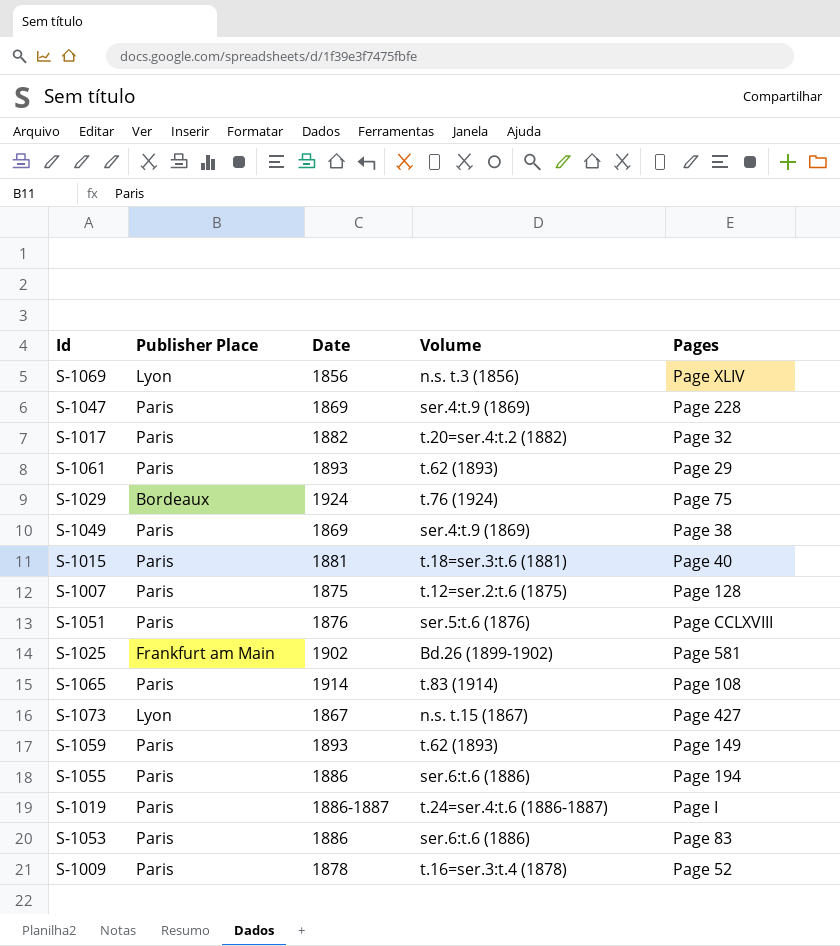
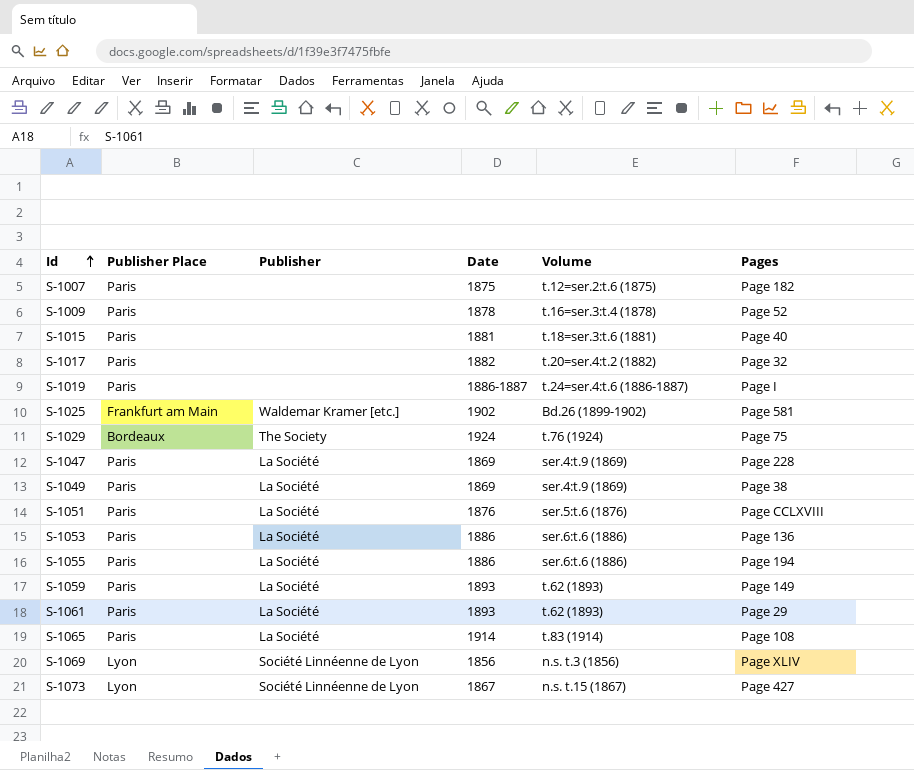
row order: none -> Id ascending
column Publisher | position: none -> 3
S-1007 | Pages: Page 128 -> Page 182
S-1053 | Pages: Page 83 -> Page 136

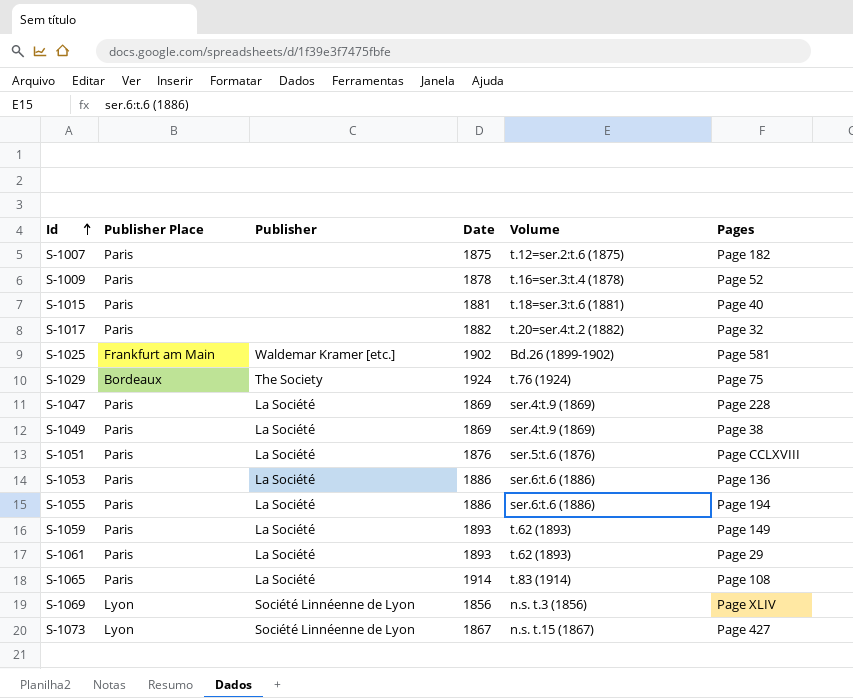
row S-1019: Paris | none | 1886-1887 | t.24=ser.4:t.6 (1886-1887) | Page I -> none

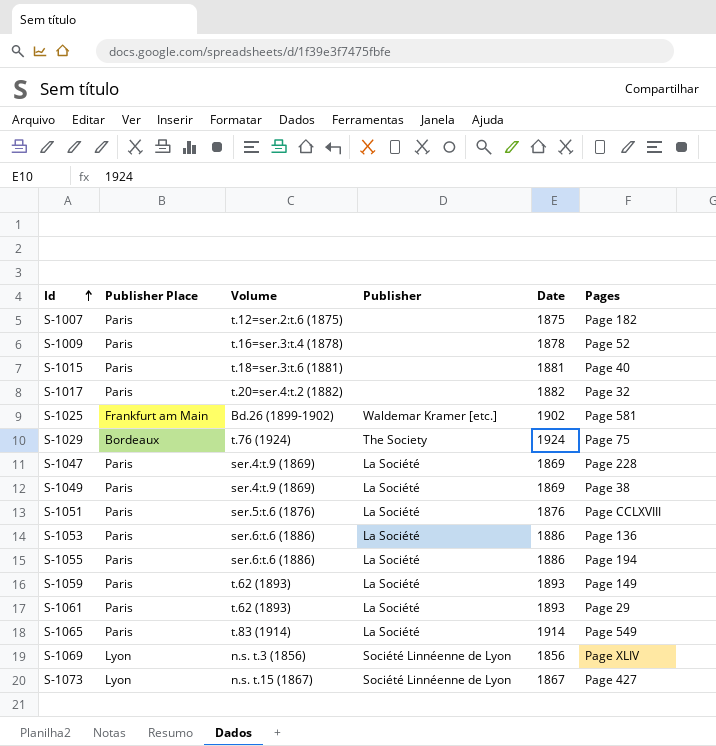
column Volume | position: 5 -> 3
S-1065 | Pages: Page 108 -> Page 549

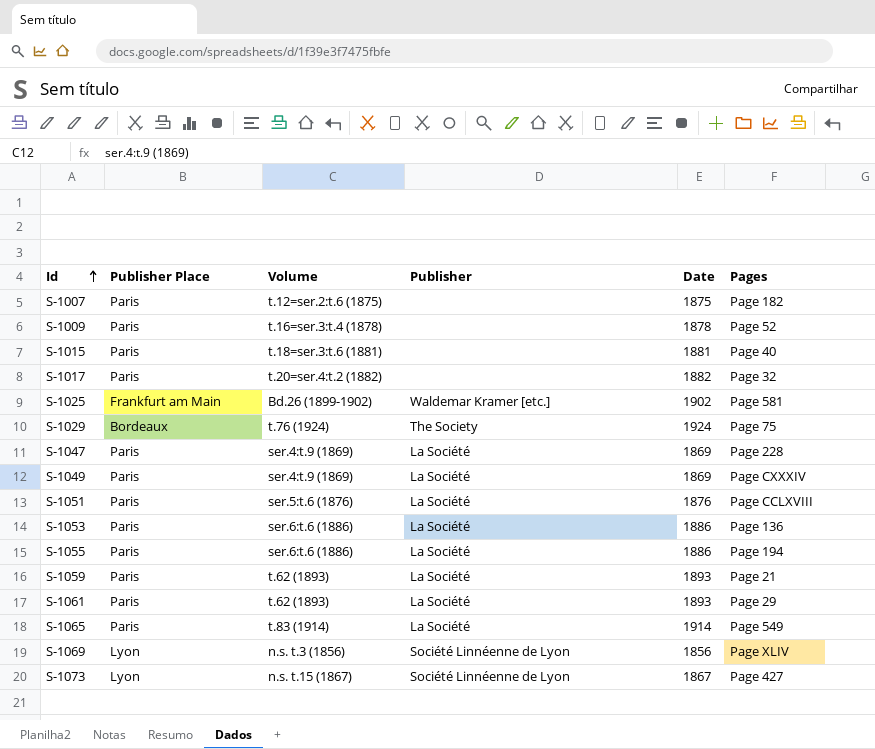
S-1049 | Pages: Page 38 -> Page CXXXIV
S-1059 | Pages: Page 149 -> Page 21

